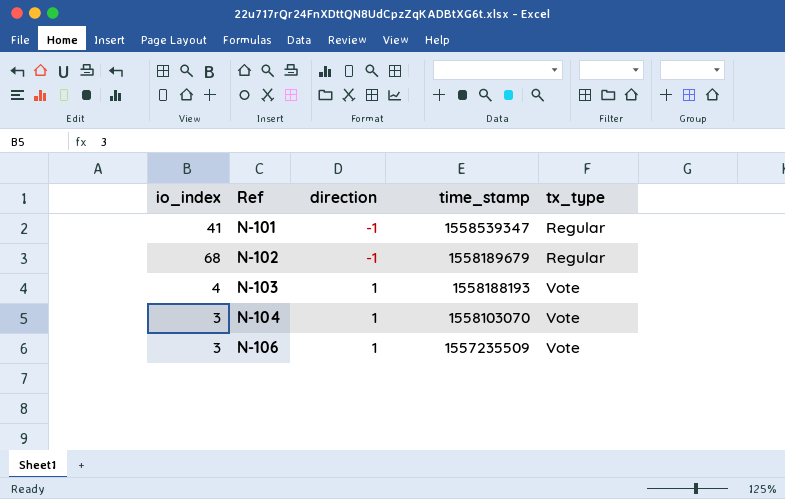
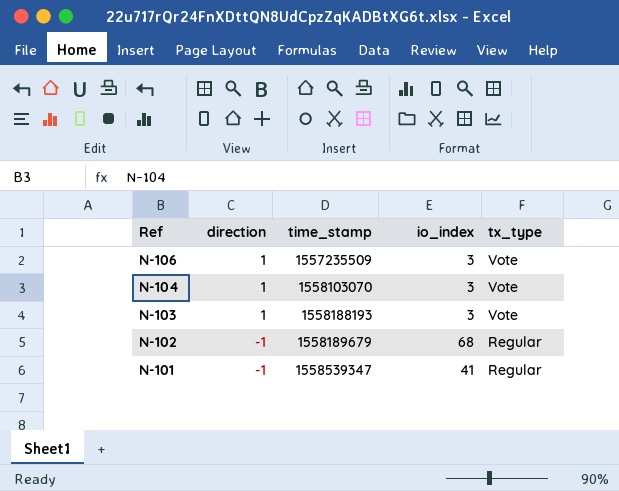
row order: Ref ascending -> Ref descending
column io_index | position: 1 -> 4
N-103 | io_index: 4 -> 3

